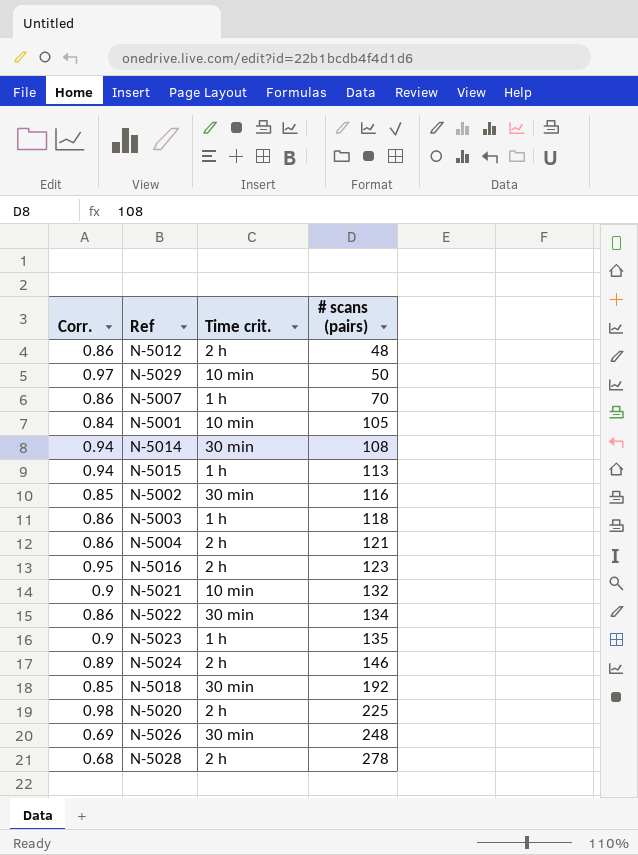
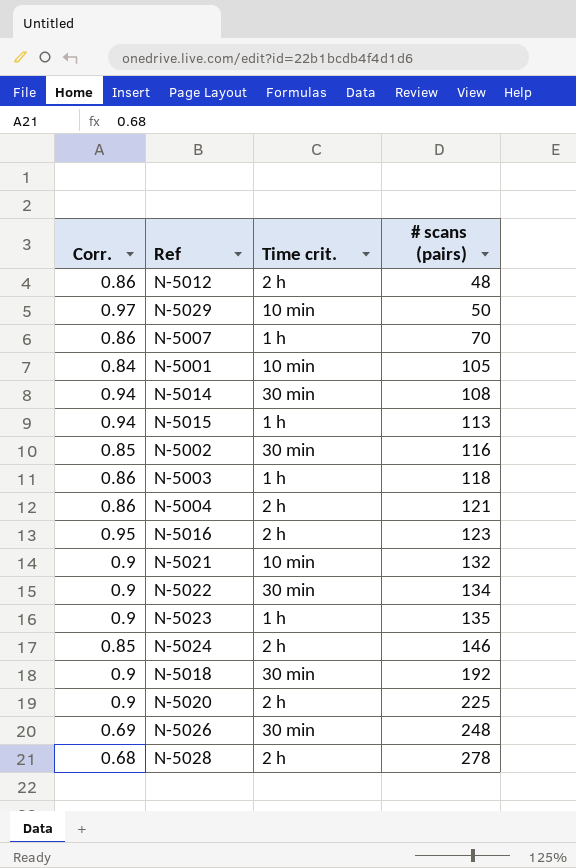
N-5022 | Corr.: 0.86 -> 0.9
N-5024 | Corr.: 0.89 -> 0.85
N-5018 | Corr.: 0.85 -> 0.9
N-5020 | Corr.: 0.98 -> 0.9

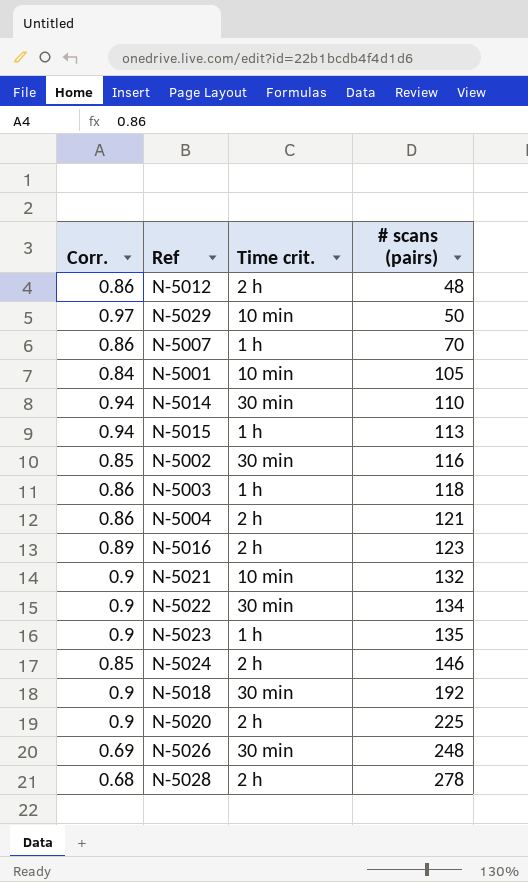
N-5014 | # scans (pairs): 108 -> 110
N-5016 | Corr.: 0.95 -> 0.89

